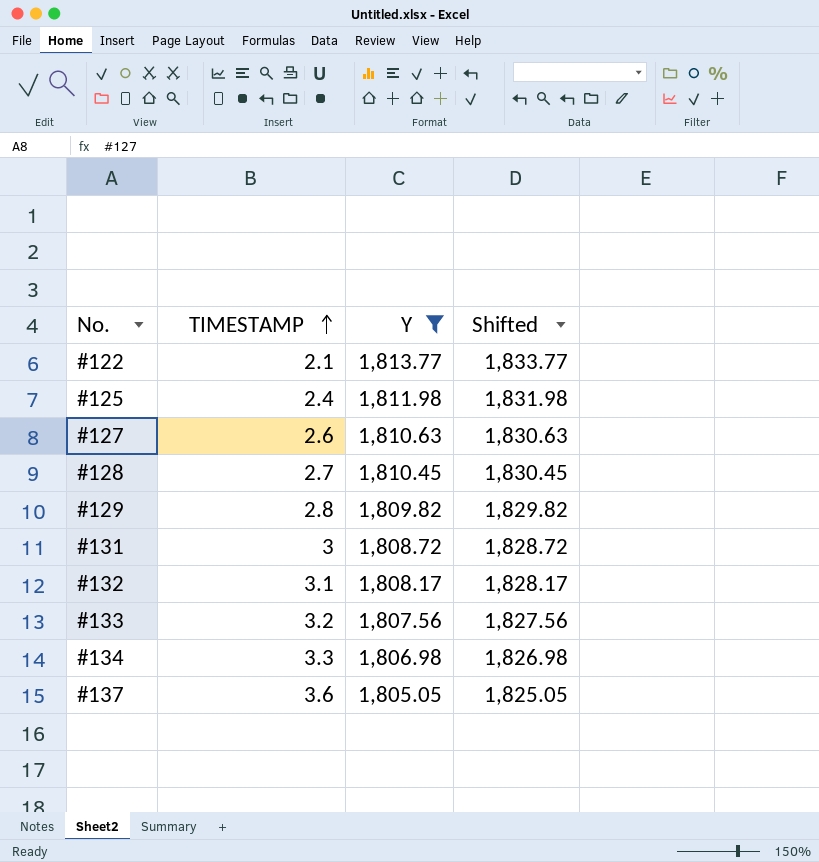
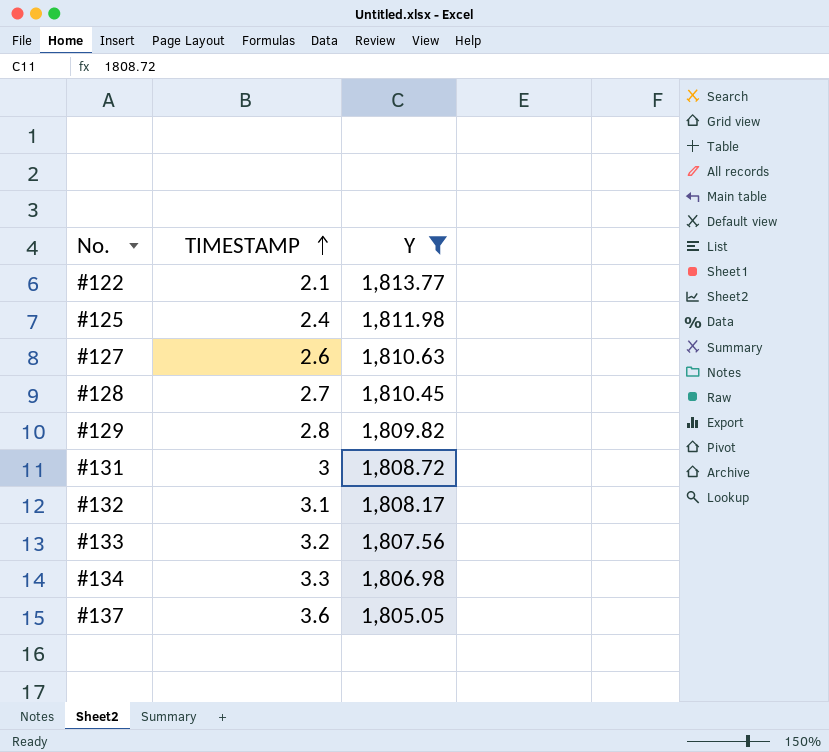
column Shifted | formula: [Y] + 20 -> none

